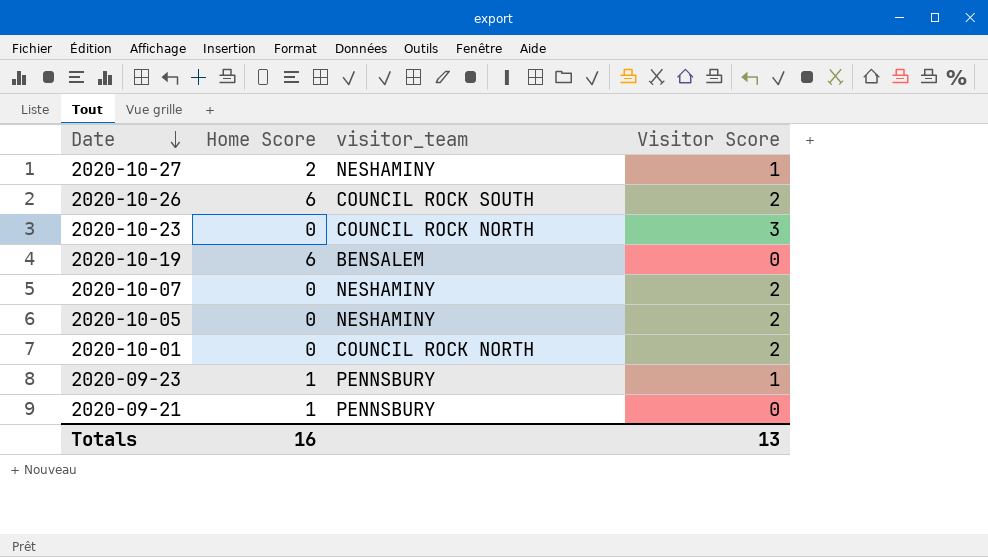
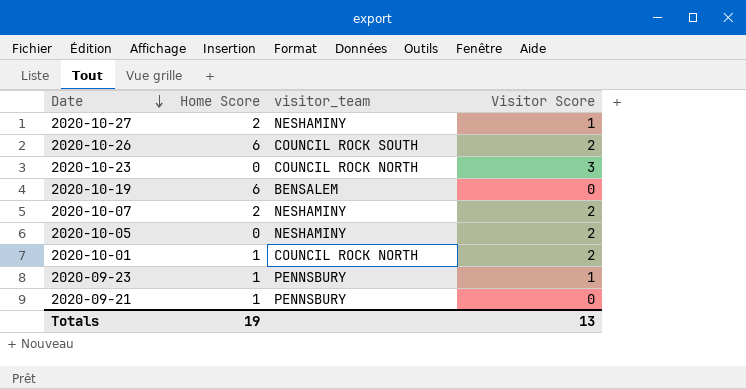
2020-10-07 | Home Score: 0 -> 2
2020-10-01 | Home Score: 0 -> 1
Totals | Home Score: 16 -> 19

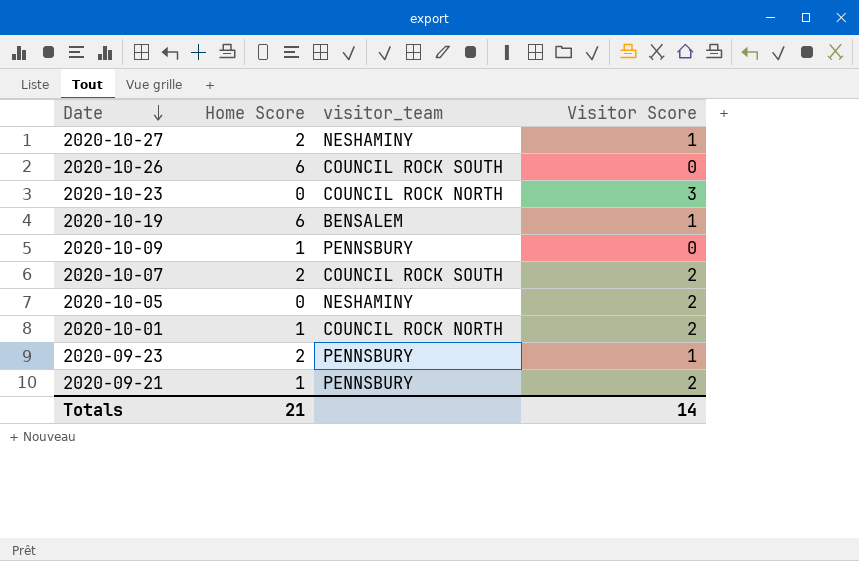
2020-10-26 | Visitor Score: 2 -> 0
2020-10-19 | Visitor Score: 0 -> 1
row 2020-10-09: none -> 1 | PENNSBURY | 0
2020-10-07 | visitor_team: NESHAMINY -> COUNCIL ROCK SOUTH
2020-09-23 | Home Score: 1 -> 2
2020-09-21 | Visitor Score: 0 -> 2
Totals | Home Score: 19 -> 21
Totals | Visitor Score: 13 -> 14

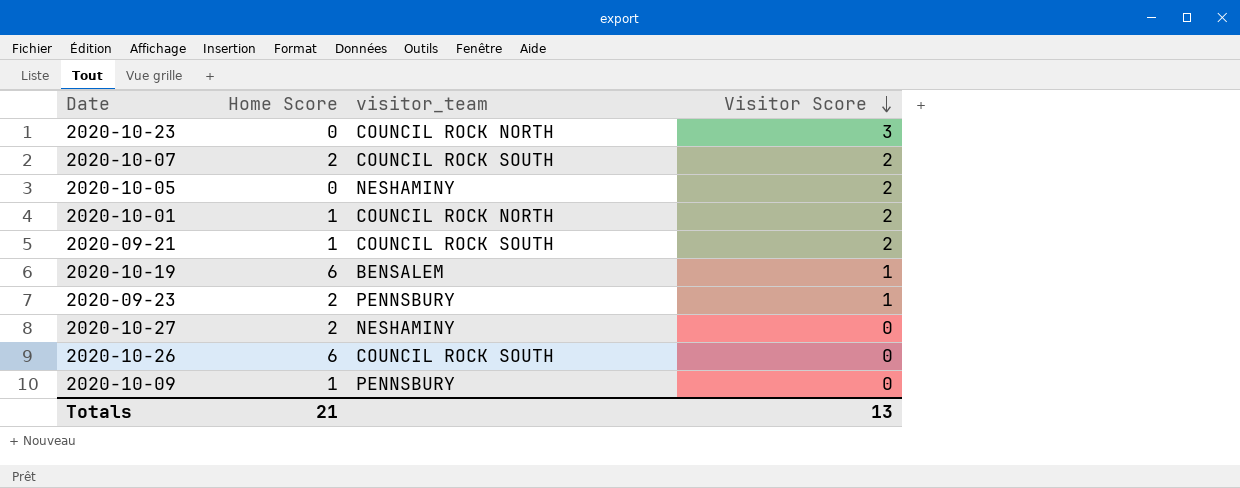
row order: Date descending -> Visitor Score descending
2020-09-21 | visitor_team: PENNSBURY -> COUNCIL ROCK SOUTH
2020-10-27 | Visitor Score: 1 -> 0
Totals | Visitor Score: 14 -> 13

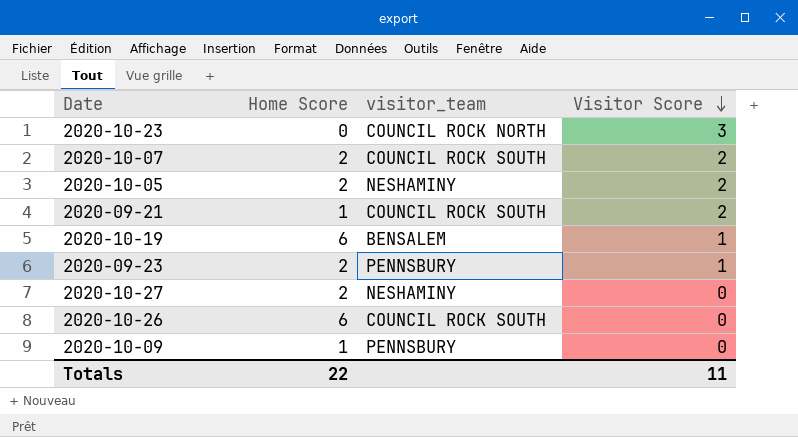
row 2020-10-01: 1 | COUNCIL ROCK NORTH | 2 -> none
2020-10-05 | Home Score: 0 -> 2
Totals | Home Score: 21 -> 22
Totals | Visitor Score: 13 -> 11

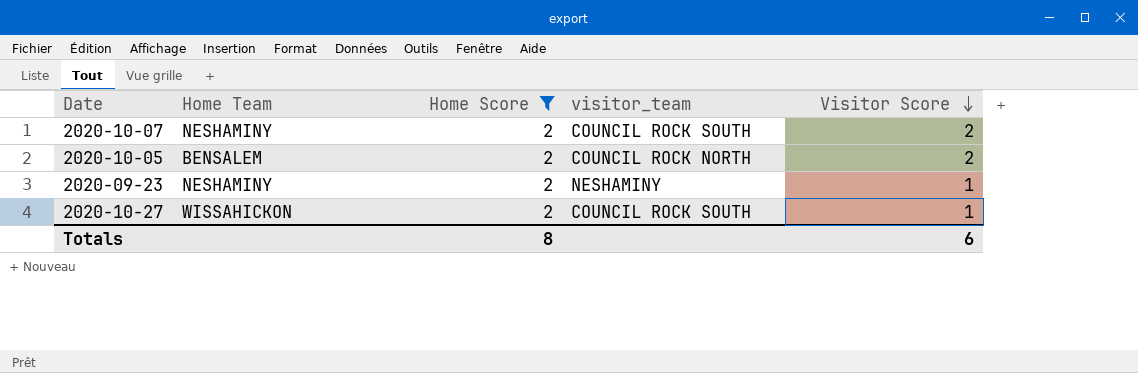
filter: none -> Home Score = 2
column Home Team | position: none -> 2
2020-10-05 | visitor_team: NESHAMINY -> COUNCIL ROCK NORTH
2020-09-23 | visitor_team: PENNSBURY -> NESHAMINY
2020-10-27 | visitor_team: NESHAMINY -> COUNCIL ROCK SOUTH
2020-10-27 | Visitor Score: 0 -> 1
Totals | Home Score: 22 -> 8
Totals | Visitor Score: 11 -> 6

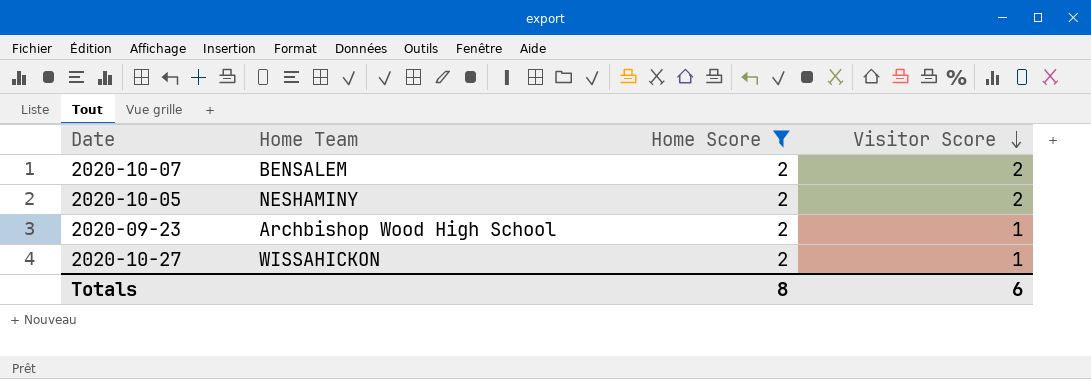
column visitor_team | position: 4 -> none
2020-10-07 | Home Team: NESHAMINY -> BENSALEM
2020-10-05 | Home Team: BENSALEM -> NESHAMINY
2020-09-23 | Home Team: NESHAMINY -> Archbishop Wood High School

